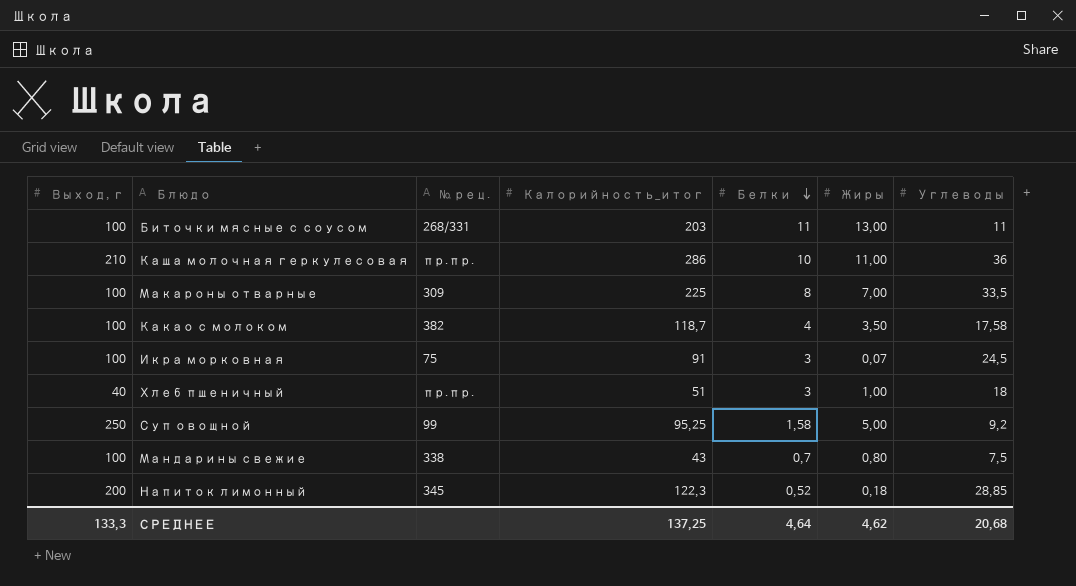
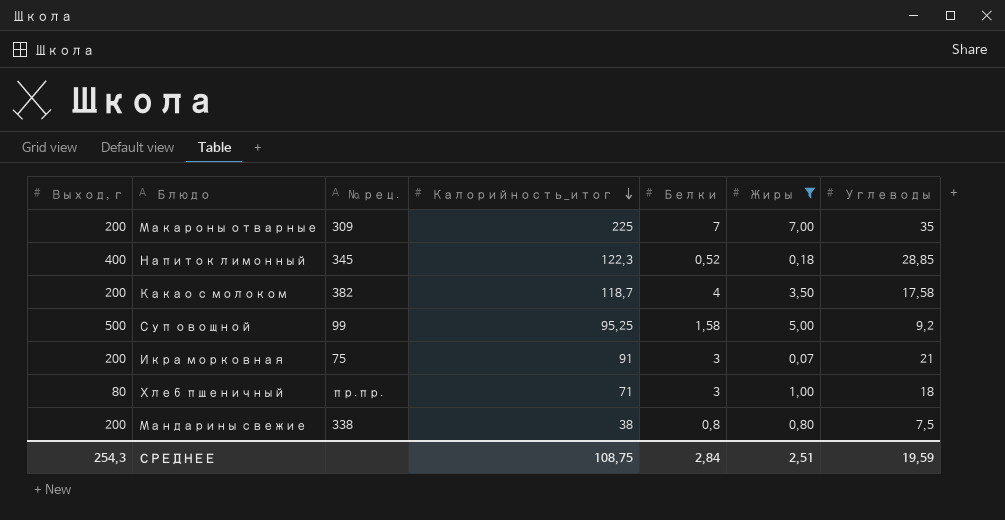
filter: none -> Жиры <= 7,00
row order: Белки descending -> Калорийность_итог descending
Макароны отварные | Выход, г: 100 -> 200
Макароны отварные | Белки: 8 -> 7
Макароны отварные | Углеводы: 33,5 -> 35
Напиток лимонный | Выход, г: 200 -> 400
Какао с молоком | Выход, г: 100 -> 200
Суп овощной | Выход, г: 250 -> 500
Икра морковная | Выход, г: 100 -> 200
Икра морковная | Углеводы: 24,5 -> 21
Хлеб пшеничный | Выход, г: 40 -> 80
Хлеб пшеничный | Калорийность_итог: 51 -> 71
Мандарины свежие | Выход, г: 100 -> 200
Мандарины свежие | Калорийность_итог: 43 -> 38
Мандарины свежие | Белки: 0,7 -> 0,8
СРЕДНЕЕ | Выход, г: 133,3 -> 254,3
СРЕДНЕЕ | Калорийность_итог: 137,25 -> 108,75
СРЕДНЕЕ | Белки: 4,64 -> 2,84
СРЕДНЕЕ | Жиры: 4,62 -> 2,51
СРЕДНЕЕ | Углеводы: 20,68 -> 19,59

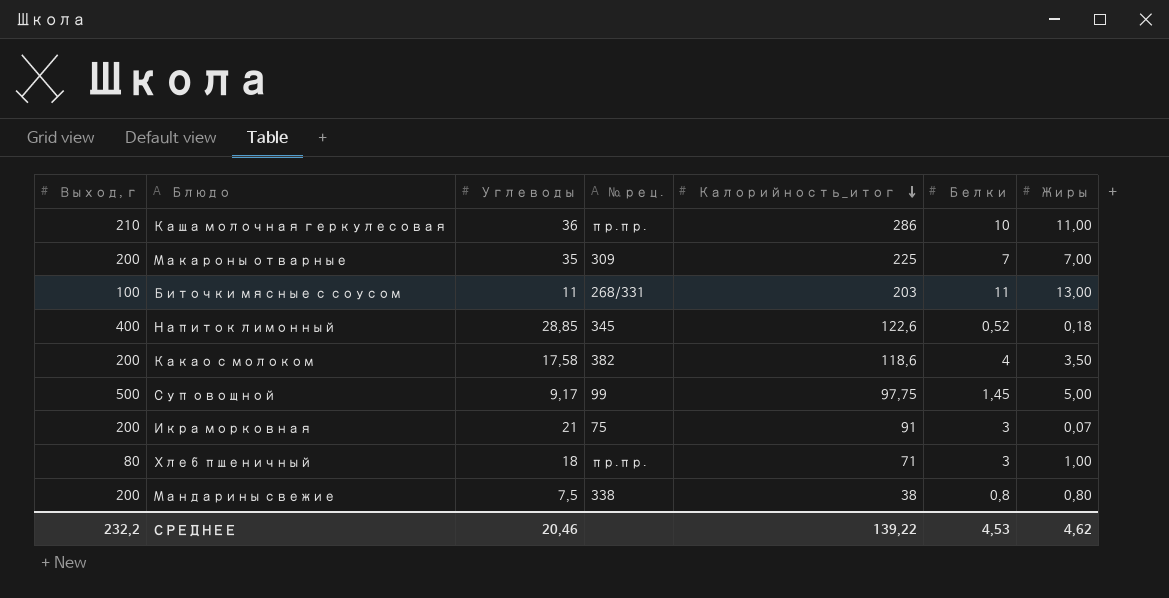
filter: Жиры <= 7,00 -> none
column Углеводы | position: 7 -> 3
Напиток лимонный | Калорийность_итог: 122,3 -> 122,6
Какао с молоком | Калорийность_итог: 118,7 -> 118,6
Суп овощной | Углеводы: 9,2 -> 9,17
Суп овощной | Калорийность_итог: 95,25 -> 97,75
Суп овощной | Белки: 1,58 -> 1,45
СРЕДНЕЕ | Выход, г: 254,3 -> 232,2
СРЕДНЕЕ | Углеводы: 19,59 -> 20,46
СРЕДНЕЕ | Калорийность_итог: 108,75 -> 139,22
СРЕДНЕЕ | Белки: 2,84 -> 4,53
СРЕДНЕЕ | Жиры: 2,51 -> 4,62

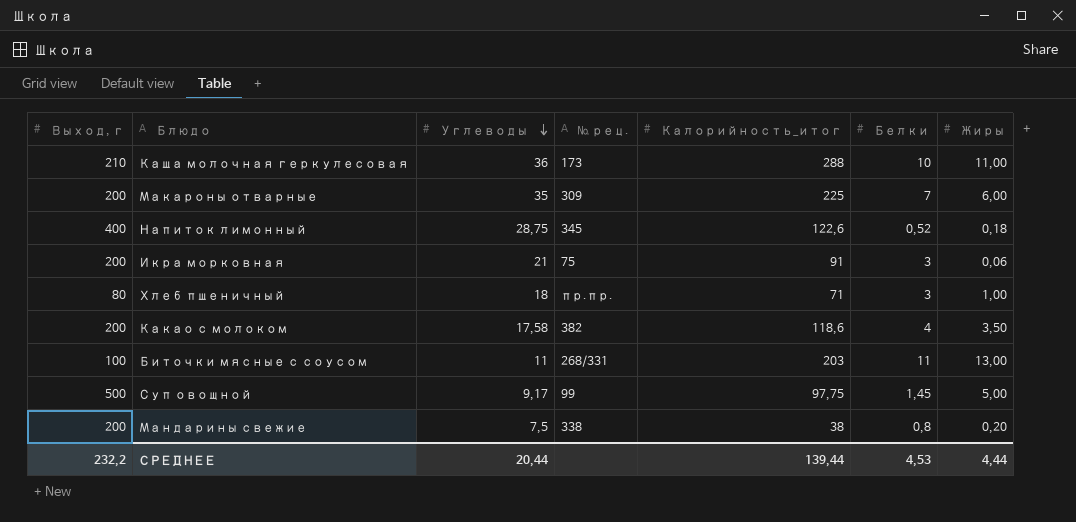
row order: Калорийность_итог descending -> Углеводы descending
Каша молочная геркулесовая | № рец.: пр.пр. -> 173
Каша молочная геркулесовая | Калорийность_итог: 286 -> 288
Макароны отварные | Жиры: 7,00 -> 6,00
Напиток лимонный | Углеводы: 28,85 -> 28,75
Икра морковная | Жиры: 0,07 -> 0,06
Мандарины свежие | Жиры: 0,80 -> 0,20
СРЕДНЕЕ | Углеводы: 20,46 -> 20,44
СРЕДНЕЕ | Калорийность_итог: 139,22 -> 139,44
СРЕДНЕЕ | Жиры: 4,62 -> 4,44

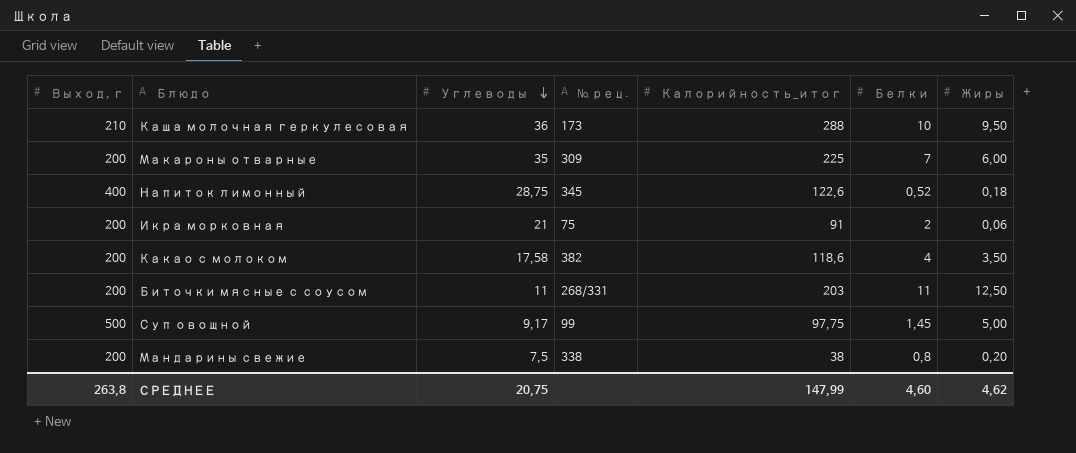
row Хлеб пшеничный: 80 | 18 | пр.пр. | 71 | 3 | 1,00 -> none
Каша молочная геркулесовая | Жиры: 11,00 -> 9,50
Икра морковная | Белки: 3 -> 2
Биточки мясные с соусом | Выход, г: 100 -> 200
Биточки мясные с соусом | Жиры: 13,00 -> 12,50
СРЕДНЕЕ | Выход, г: 232,2 -> 263,8
СРЕДНЕЕ | Углеводы: 20,44 -> 20,75
СРЕДНЕЕ | Калорийность_итог: 139,44 -> 147,99
СРЕДНЕЕ | Белки: 4,53 -> 4,60
СРЕДНЕЕ | Жиры: 4,44 -> 4,62

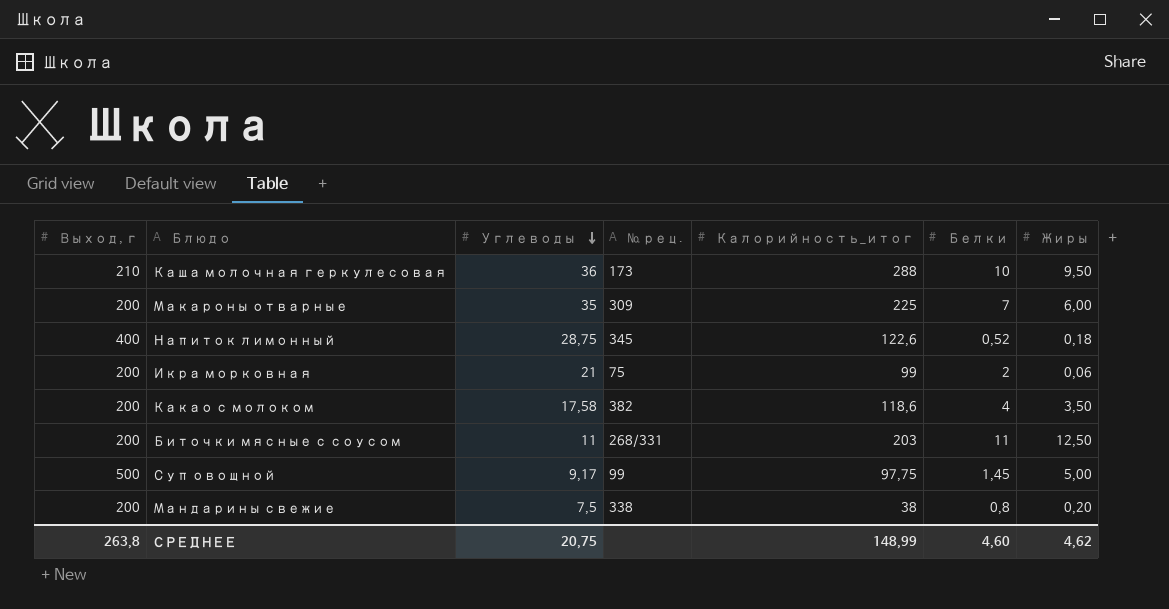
Икра морковная | Калорийность_итог: 91 -> 99
СРЕДНЕЕ | Калорийность_итог: 147,99 -> 148,99

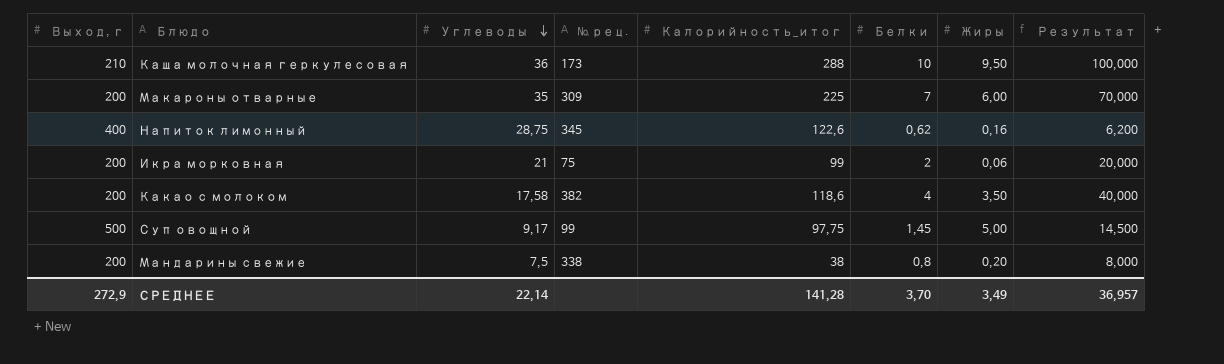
column Результат | formula: none -> [Белки] * 10
row Биточки мясные с соусом: 200 | 11 | 268/331 | 203 | 11 | 12,50 -> none
Напиток лимонный | Белки: 0,52 -> 0,62
Напиток лимонный | Жиры: 0,18 -> 0,16
СРЕДНЕЕ | Выход, г: 263,8 -> 272,9
СРЕДНЕЕ | Углеводы: 20,75 -> 22,14
СРЕДНЕЕ | Калорийность_итог: 148,99 -> 141,28
СРЕДНЕЕ | Белки: 4,60 -> 3,70
СРЕДНЕЕ | Жиры: 4,62 -> 3,49

